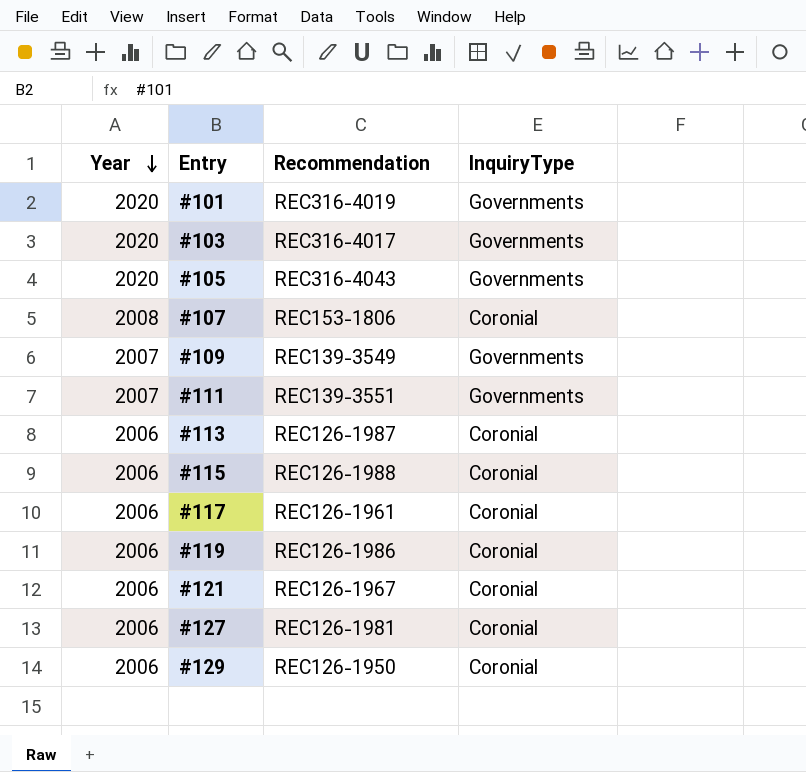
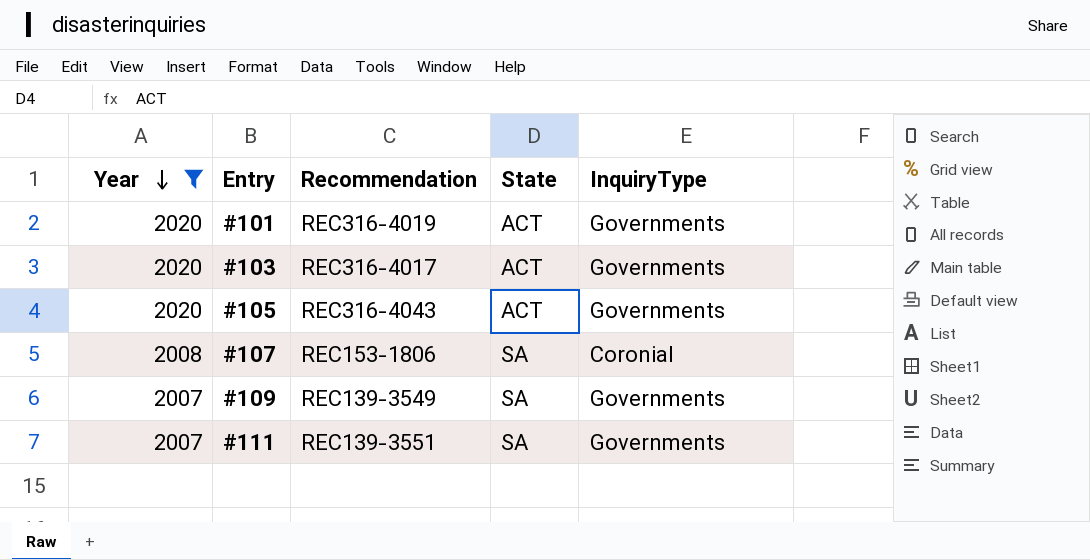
filter: none -> Year != 2006
column State | position: none -> 4

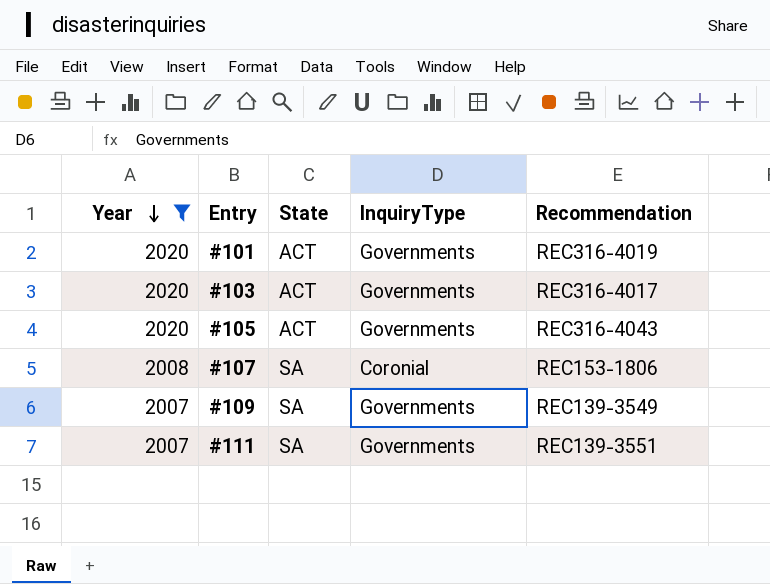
column Recommendation | position: 3 -> 5

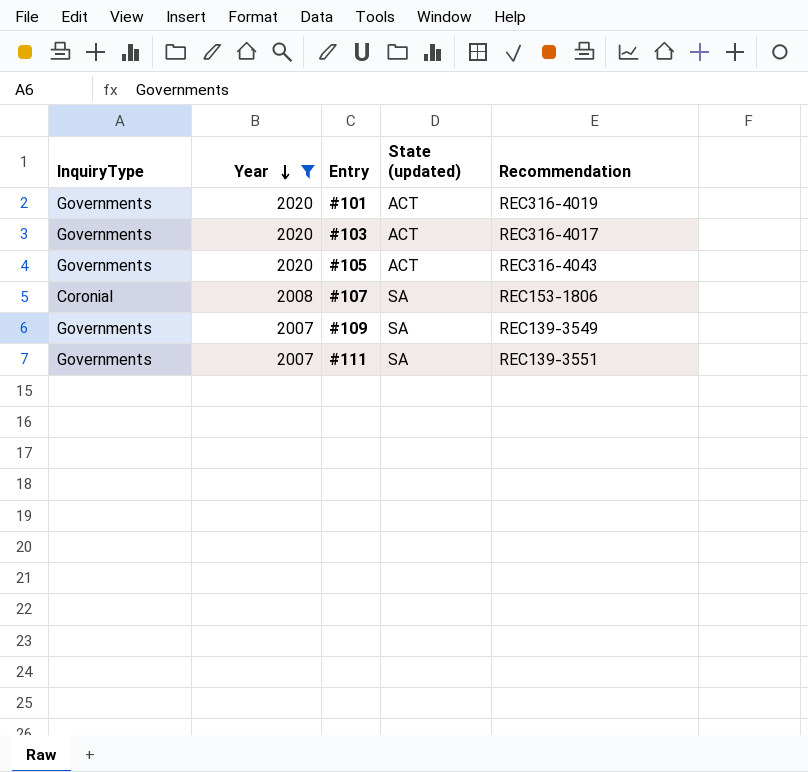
column InquiryType | position: 4 -> 1
column name: State -> State (updated)

